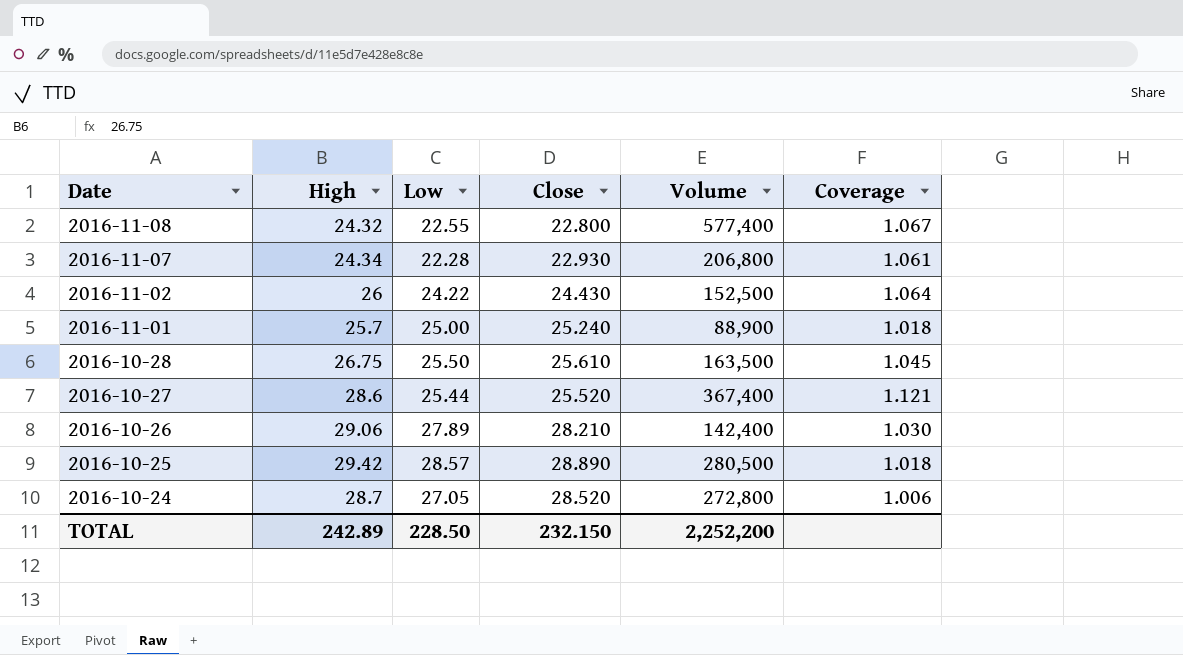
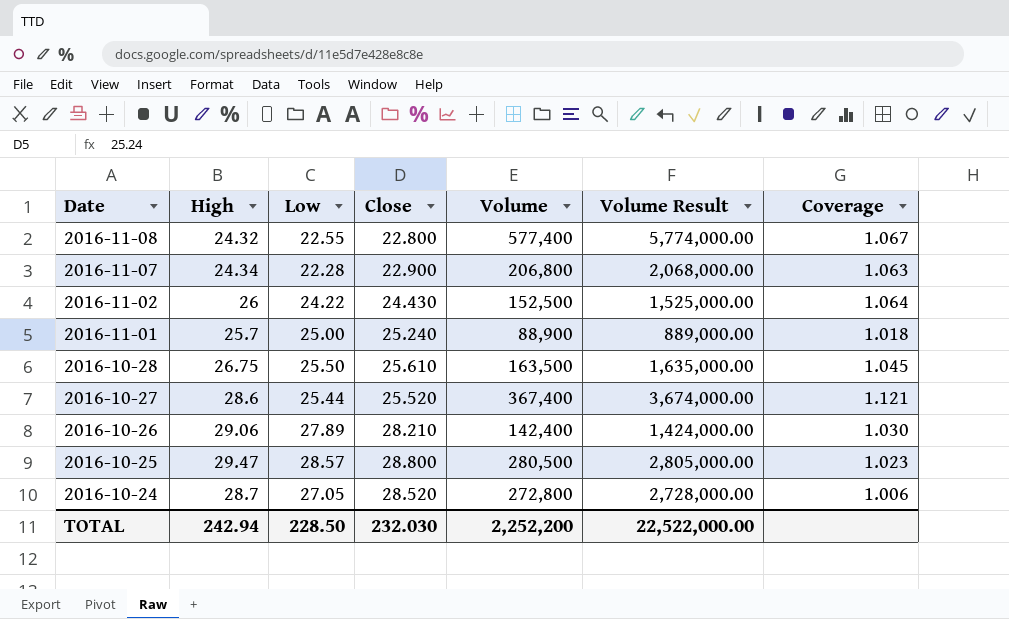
column Volume Result | formula: none -> [Volume] * 10
2016-11-07 | Close: 22.930 -> 22.900
2016-11-07 | Coverage: 1.061 -> 1.063
2016-10-25 | High: 29.42 -> 29.47
2016-10-25 | Close: 28.890 -> 28.800
2016-10-25 | Coverage: 1.018 -> 1.023
TOTAL | High: 242.89 -> 242.94
TOTAL | Close: 232.150 -> 232.030

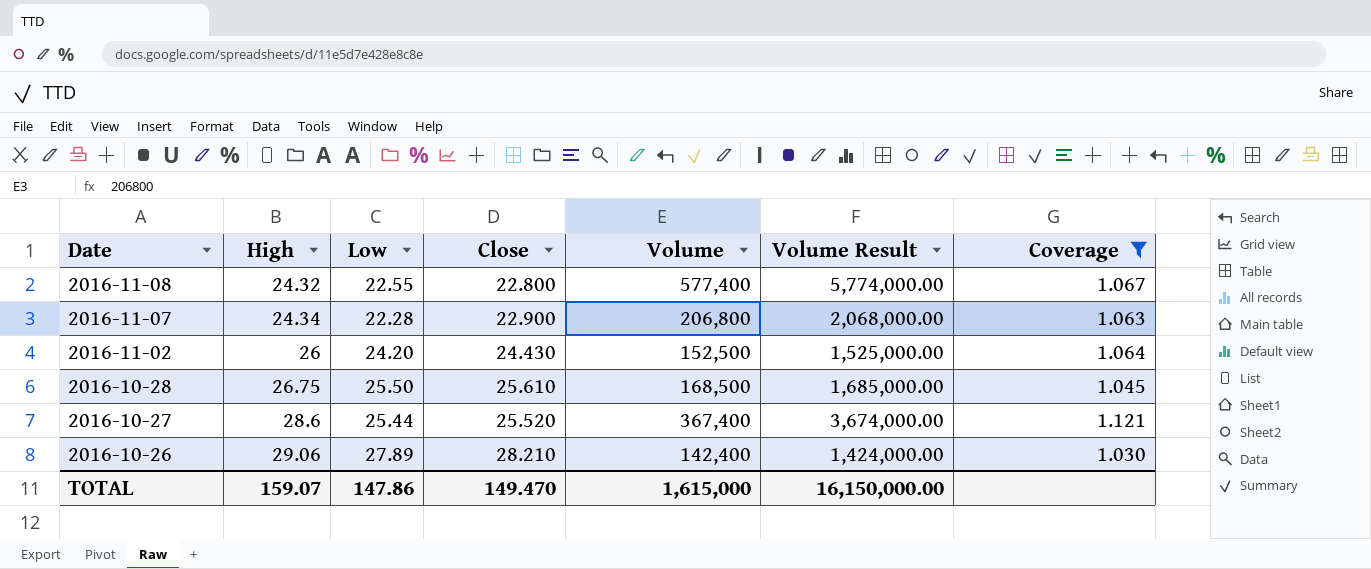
filter: none -> Coverage >= 1.030
2016-11-02 | Low: 24.22 -> 24.20
2016-10-28 | Volume: 163,500 -> 168,500
2016-10-28 | Volume Result: 1,635,000.00 -> 1,685,000.00
TOTAL | High: 242.94 -> 159.07
TOTAL | Low: 228.50 -> 147.86
TOTAL | Close: 232.030 -> 149.470
TOTAL | Volume: 2,252,200 -> 1,615,000
TOTAL | Volume Result: 22,522,000.00 -> 16,150,000.00

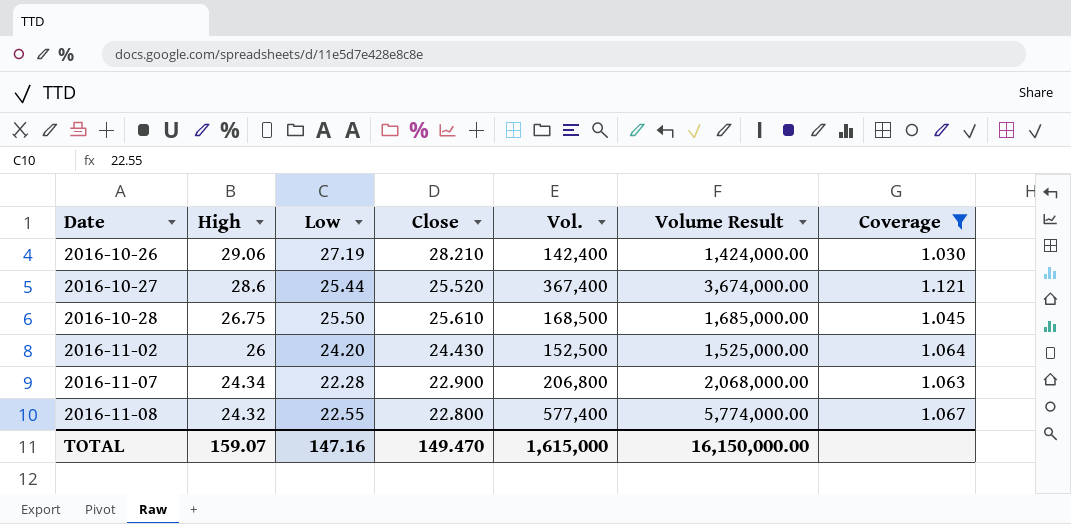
row order: Date descending -> Date ascending
column name: Volume -> Vol.
2016-10-26 | Low: 27.89 -> 27.19
TOTAL | Low: 147.86 -> 147.16

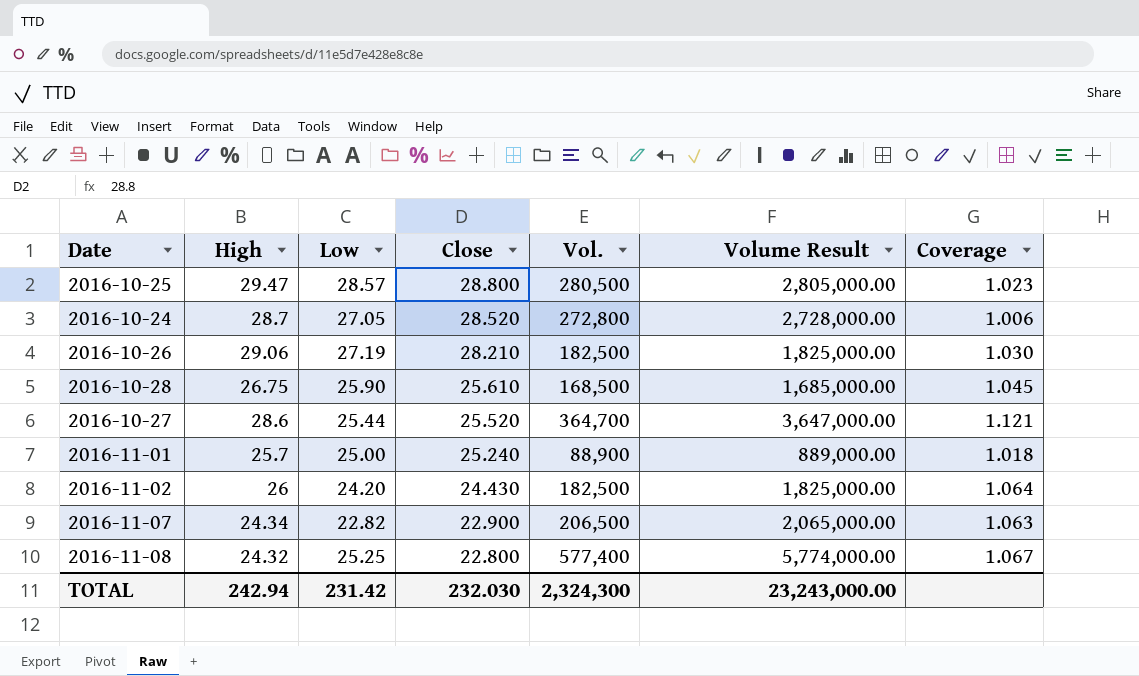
filter: Coverage >= 1.030 -> none
row order: Date ascending -> Close descending
2016-10-26 | Vol.: 142,400 -> 182,500
2016-10-26 | Volume Result: 1,424,000.00 -> 1,825,000.00
2016-10-28 | Low: 25.50 -> 25.90
2016-10-27 | Vol.: 367,400 -> 364,700
2016-10-27 | Volume Result: 3,674,000.00 -> 3,647,000.00
2016-11-02 | Vol.: 152,500 -> 182,500
2016-11-02 | Volume Result: 1,525,000.00 -> 1,825,000.00
2016-11-07 | Low: 22.28 -> 22.82
2016-11-07 | Vol.: 206,800 -> 206,500
2016-11-07 | Volume Result: 2,068,000.00 -> 2,065,000.00
2016-11-08 | Low: 22.55 -> 25.25
TOTAL | High: 159.07 -> 242.94
TOTAL | Low: 147.16 -> 231.42
TOTAL | Close: 149.470 -> 232.030
TOTAL | Vol.: 1,615,000 -> 2,324,300
TOTAL | Volume Result: 16,150,000.00 -> 23,243,000.00

